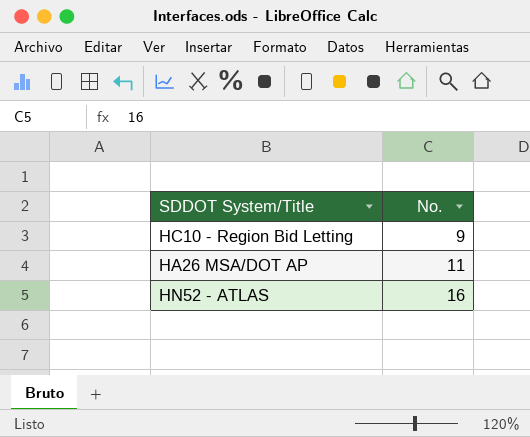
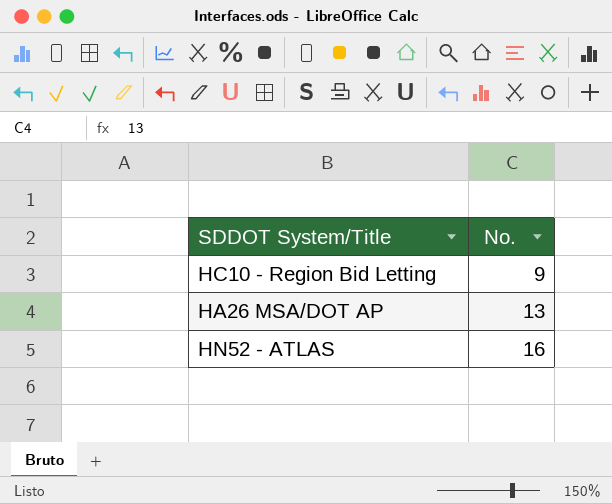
HA26 MSA/DOT AP | No.: 11 -> 13

